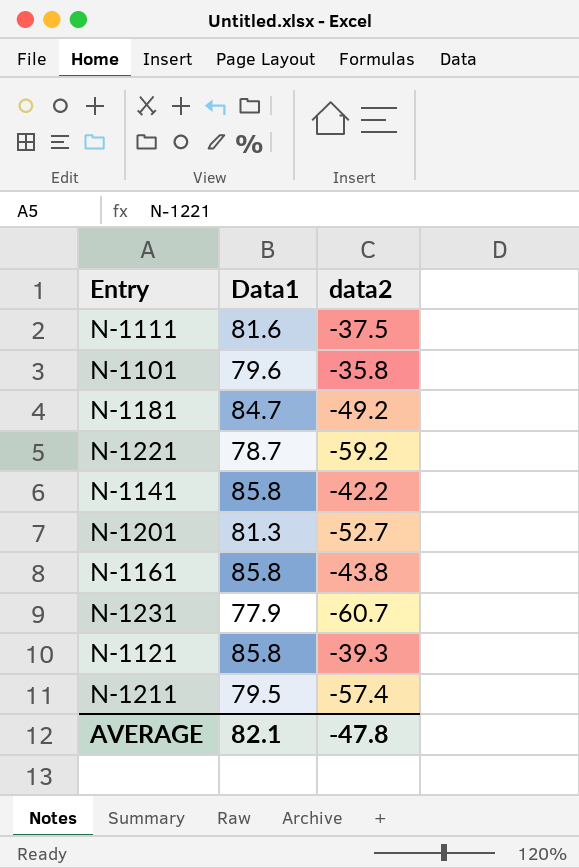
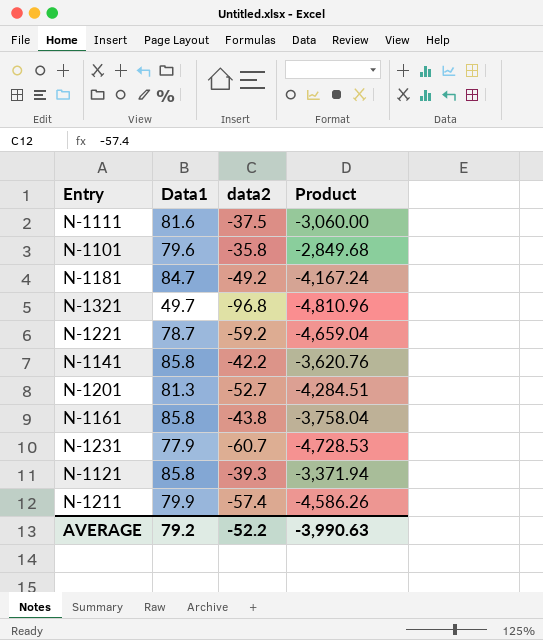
column Product | formula: none -> [Data1] * [data2]
row N-1321: none -> 49.7 | -96.8 | -4,810.96
N-1211 | Data1: 79.5 -> 79.9
AVERAGE | Data1: 82.1 -> 79.2
AVERAGE | data2: -47.8 -> -52.2

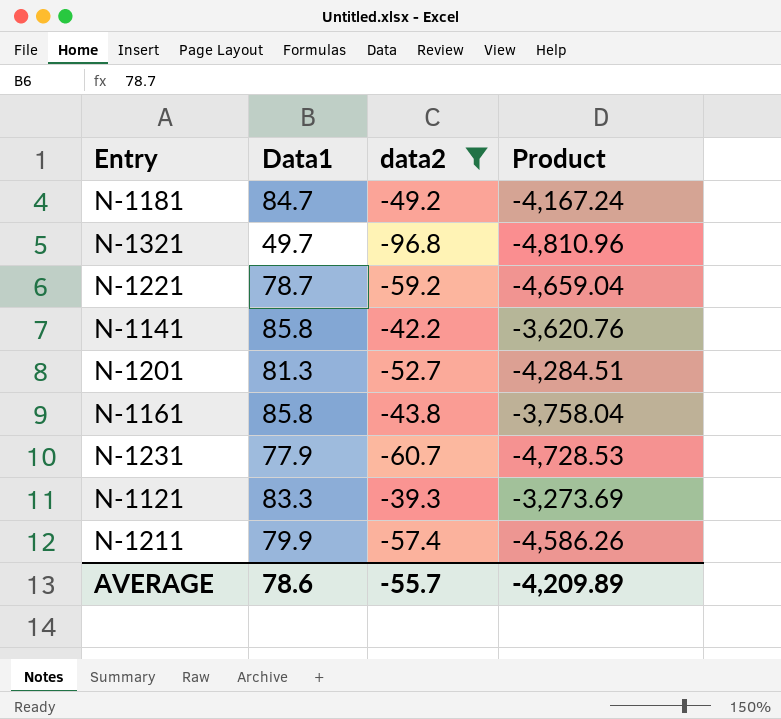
filter: none -> data2 <= -39.3
N-1121 | Data1: 85.8 -> 83.3
N-1121 | Product: -3,371.94 -> -3,273.69
AVERAGE | Data1: 79.2 -> 78.6
AVERAGE | data2: -52.2 -> -55.7
AVERAGE | Product: -3,990.63 -> -4,209.89

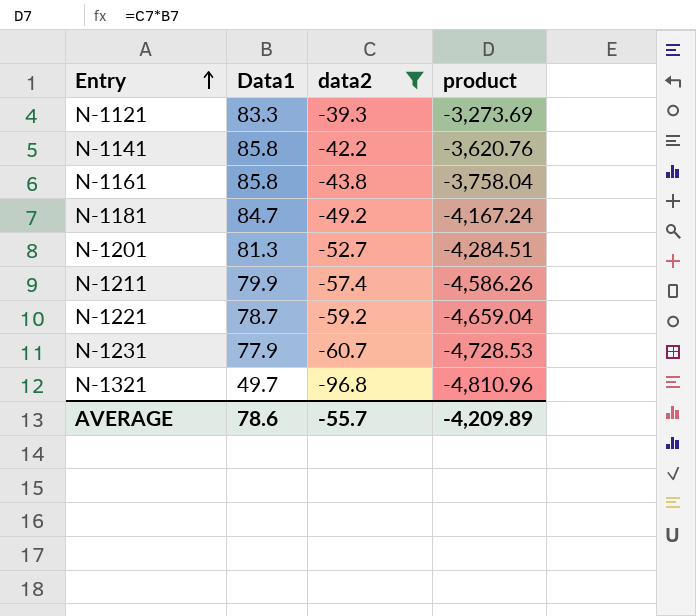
row order: none -> Entry ascending
column name: Product -> product

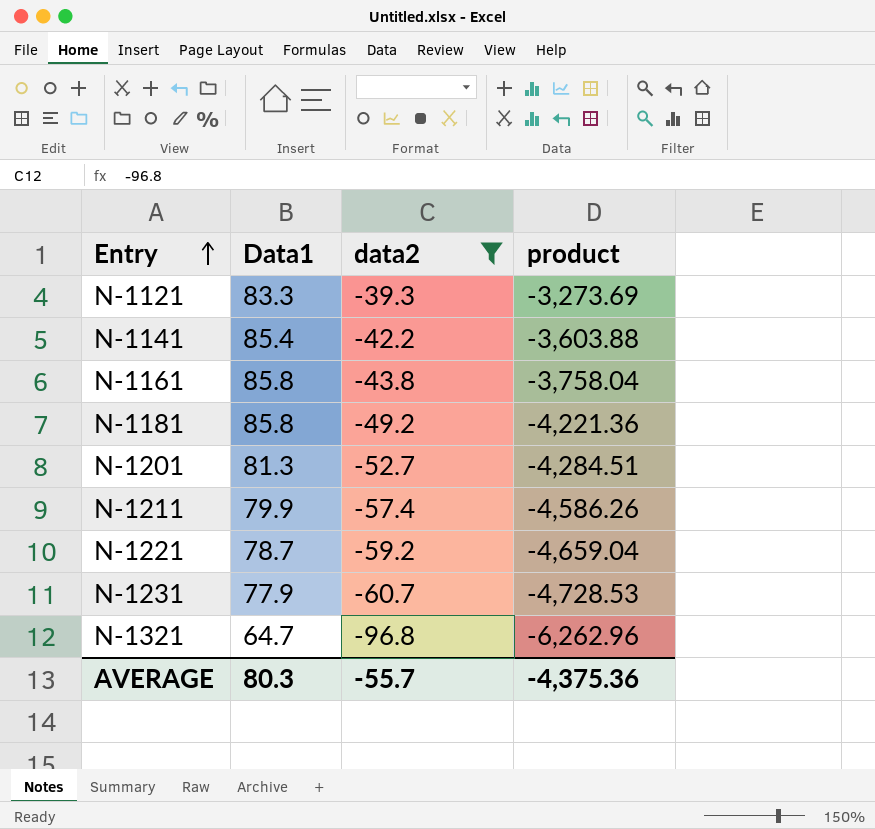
N-1141 | Data1: 85.8 -> 85.4
N-1141 | product: -3,620.76 -> -3,603.88
N-1181 | Data1: 84.7 -> 85.8
N-1181 | product: -4,167.24 -> -4,221.36
N-1321 | Data1: 49.7 -> 64.7
N-1321 | product: -4,810.96 -> -6,262.96
AVERAGE | Data1: 78.6 -> 80.3
AVERAGE | product: -4,209.89 -> -4,375.36

